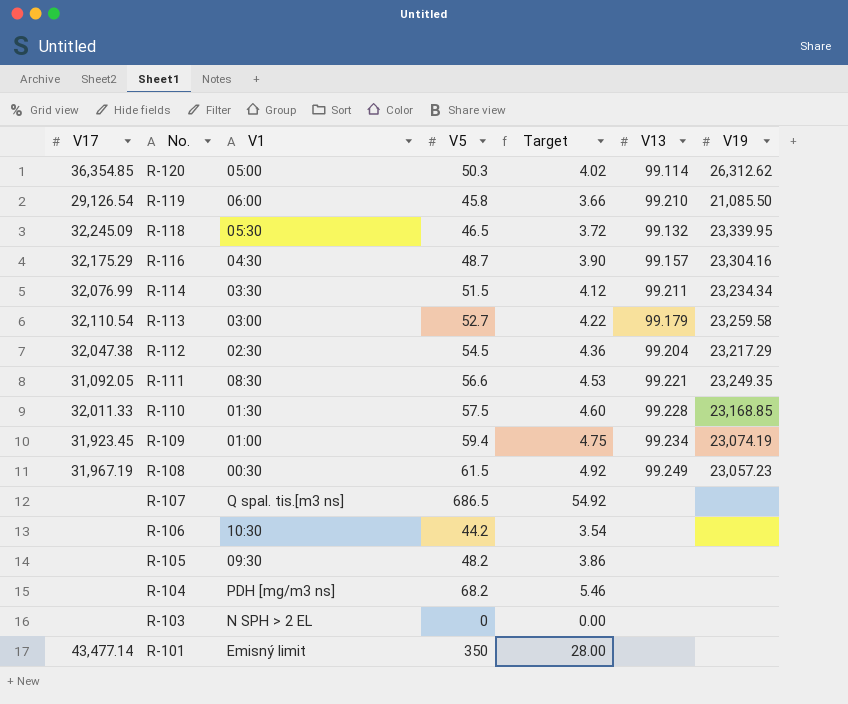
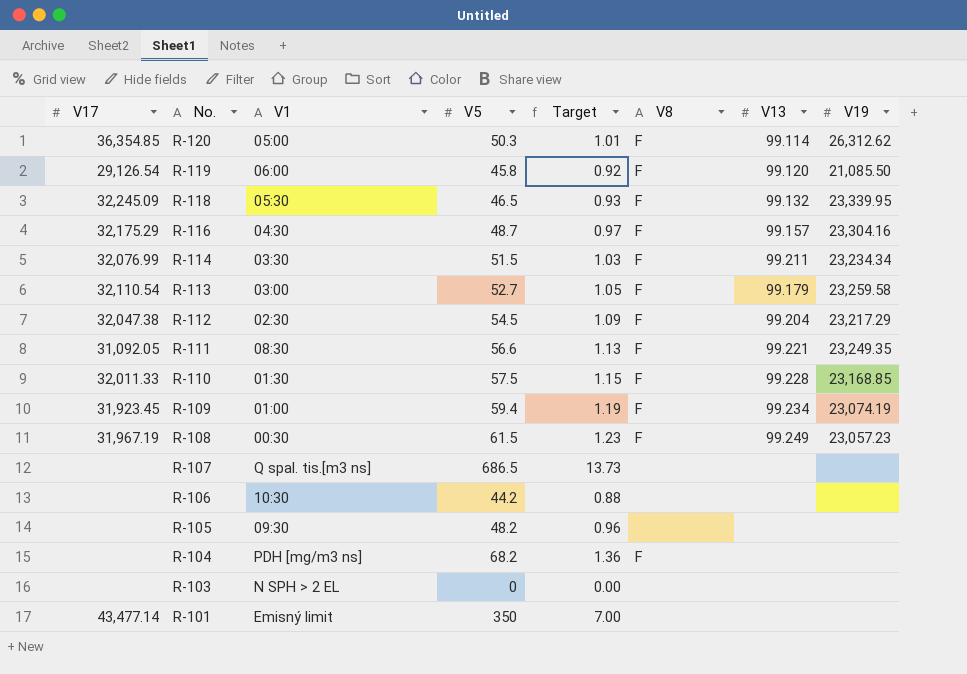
column Target | formula: [V5] * 0.08 -> [V5] * 0.02
column V8 | position: none -> 6
R-119 | V13: 99.210 -> 99.120

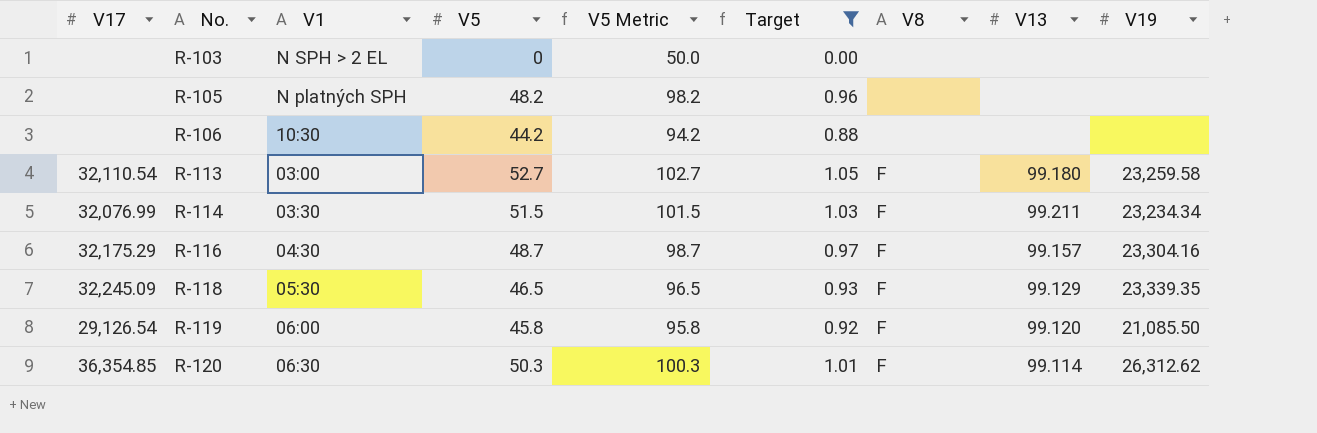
filter: none -> Target <= 1.05
row order: No. descending -> No. ascending
column V5 Metric | formula: none -> [V5] + 50
R-105 | V1: 09:30 -> N platných SPH
R-113 | V13: 99.179 -> 99.180
R-118 | V13: 99.132 -> 99.129
R-118 | V19: 23,339.95 -> 23,339.35
R-120 | V1: 05:00 -> 06:30

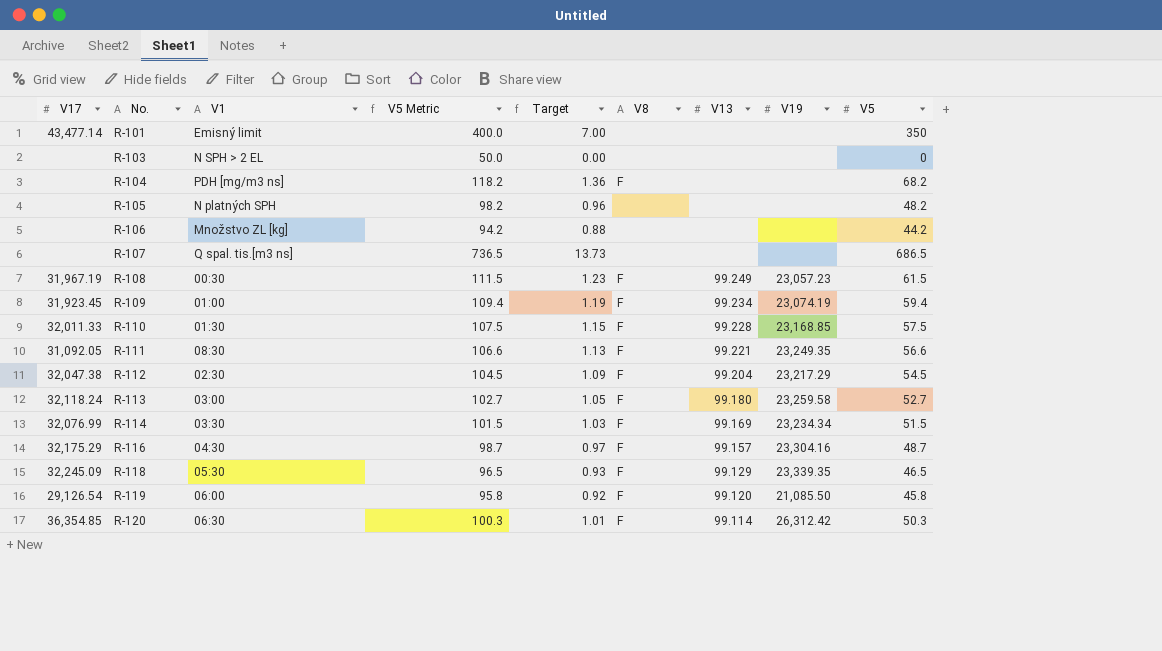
filter: Target <= 1.05 -> none
column V5 | position: 4 -> 9
R-106 | V1: 10:30 -> Množstvo ZL [kg]
R-113 | V17: 32,110.54 -> 32,118.24
R-114 | V13: 99.211 -> 99.169
R-120 | V19: 26,312.62 -> 26,312.42

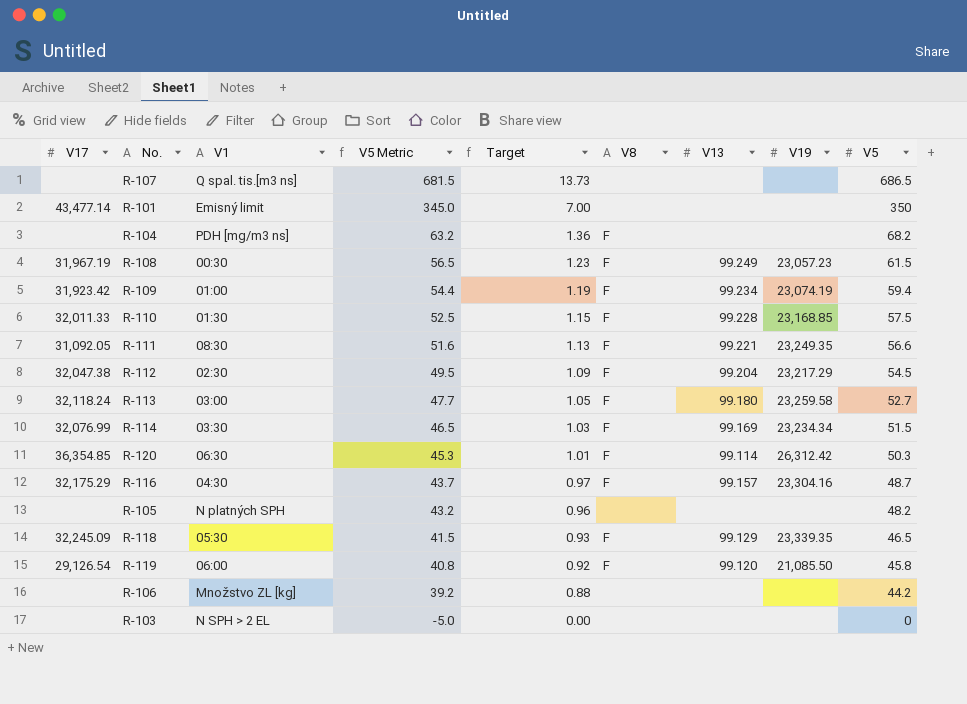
row order: No. ascending -> V5 Metric descending
column V5 Metric | formula: [V5] + 50 -> [V5] - 5
R-109 | V17: 31,923.45 -> 31,923.42

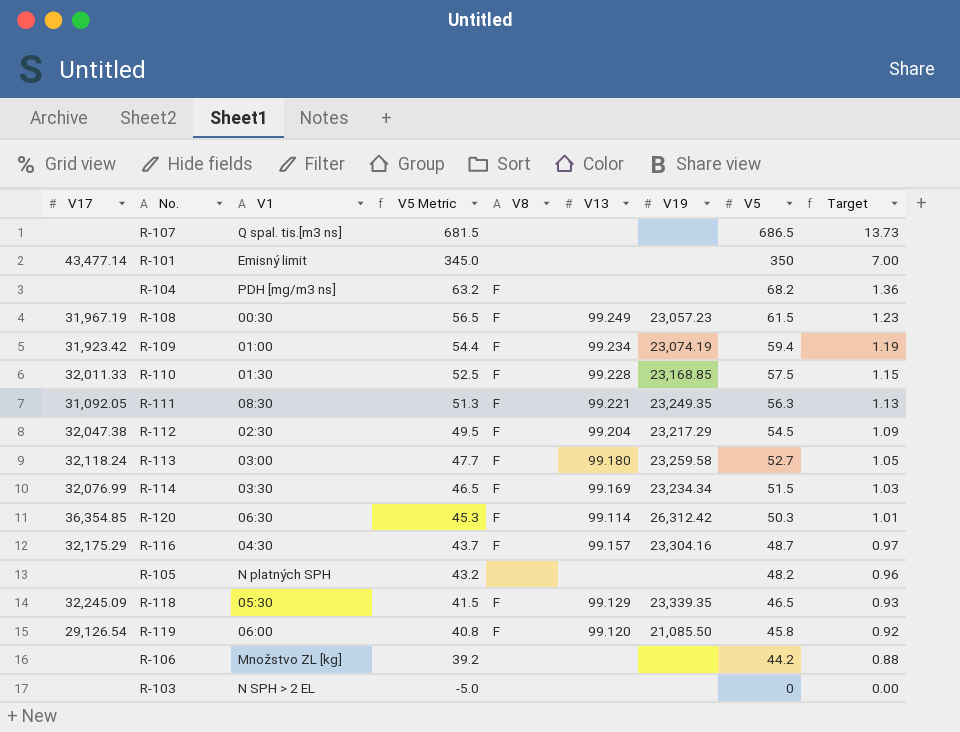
column Target | position: 5 -> 9
R-111 | V5 Metric: 51.6 -> 51.3
R-111 | V5: 56.6 -> 56.3

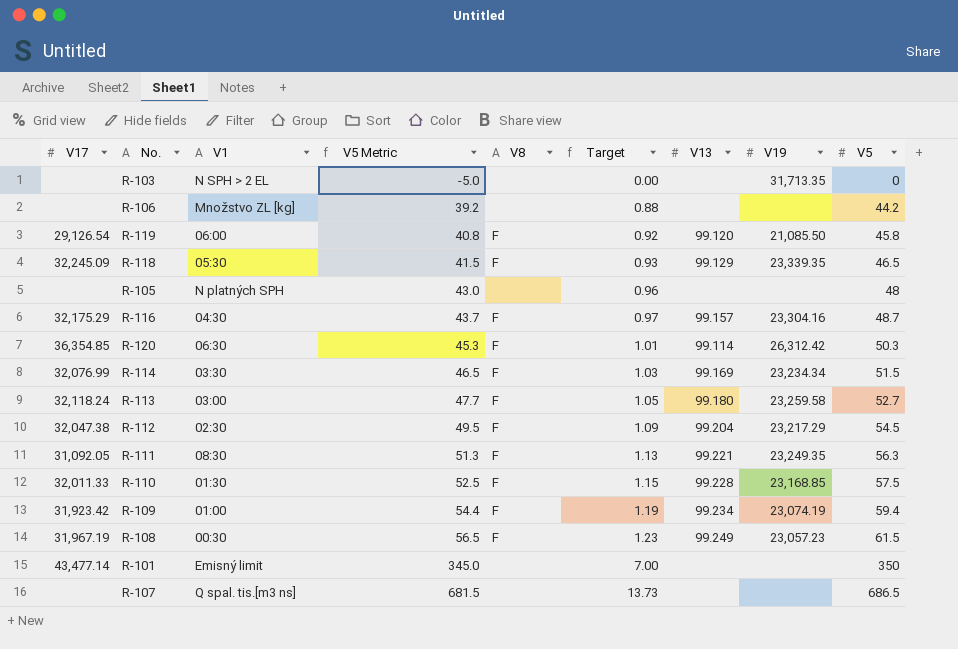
row order: V5 Metric descending -> V5 Metric ascending
column Target | position: 9 -> 6
row R-104: none | PDH [mg/m3 ns] | 63.2 | F | none | none | 68.2 | 1.36 -> none
R-103 | V19: none -> 31,713.35
R-105 | V5 Metric: 43.2 -> 43.0
R-105 | V5: 48.2 -> 48

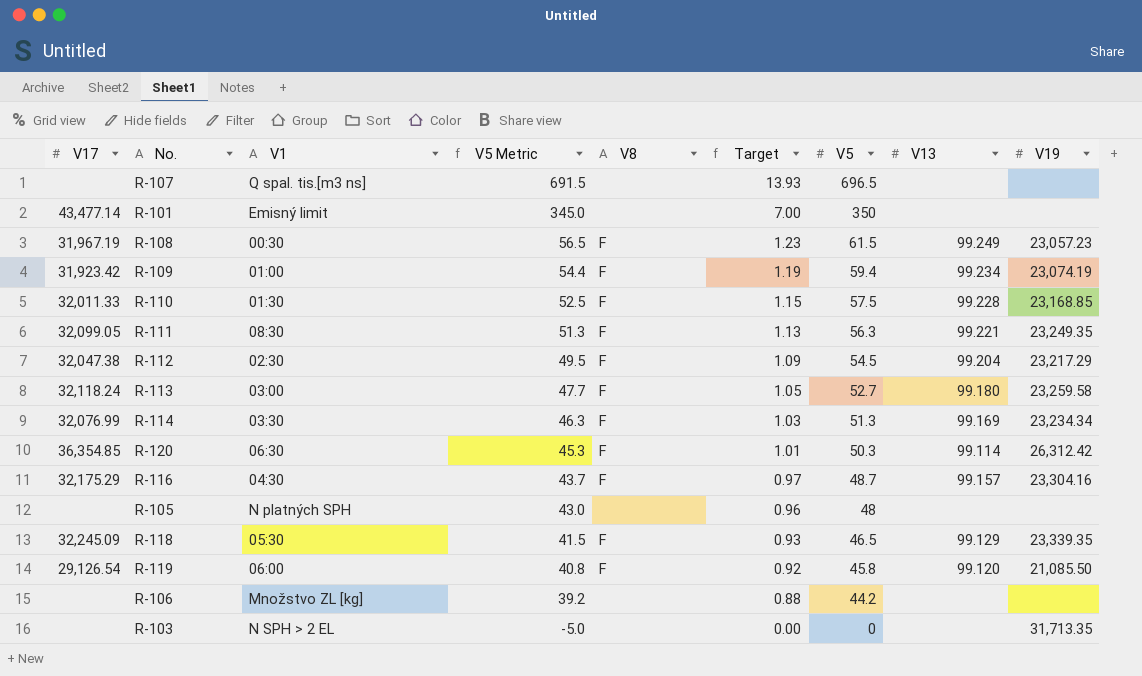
row order: V5 Metric ascending -> V5 Metric descending
column V5 | position: 9 -> 7
R-107 | V5 Metric: 681.5 -> 691.5
R-107 | Target: 13.73 -> 13.93
R-107 | V5: 686.5 -> 696.5
R-111 | V17: 31,092.05 -> 32,099.05
R-114 | V5 Metric: 46.5 -> 46.3
R-114 | V5: 51.5 -> 51.3

